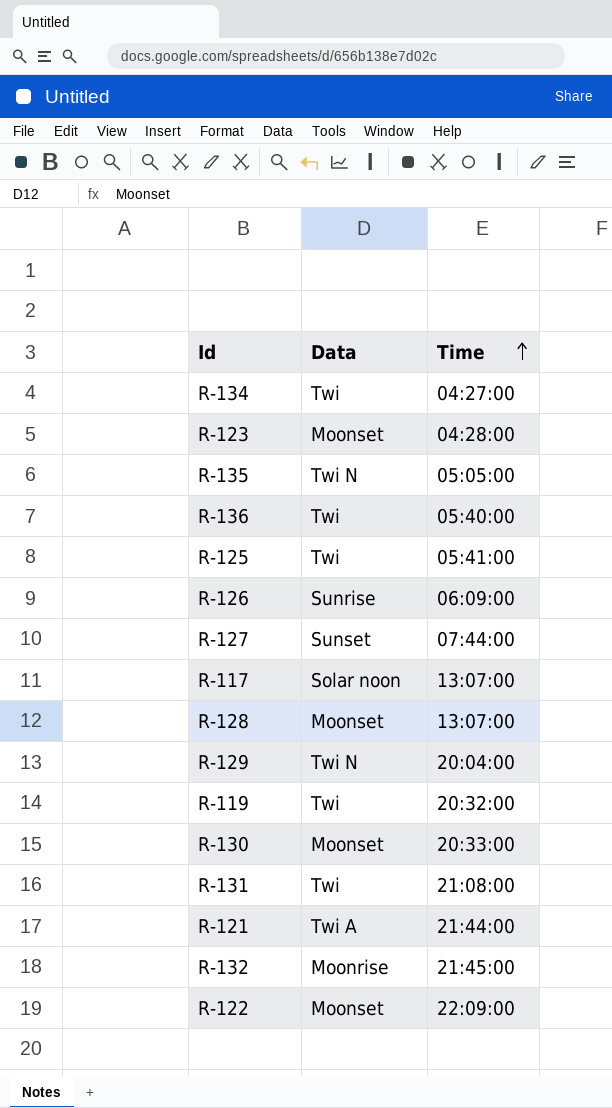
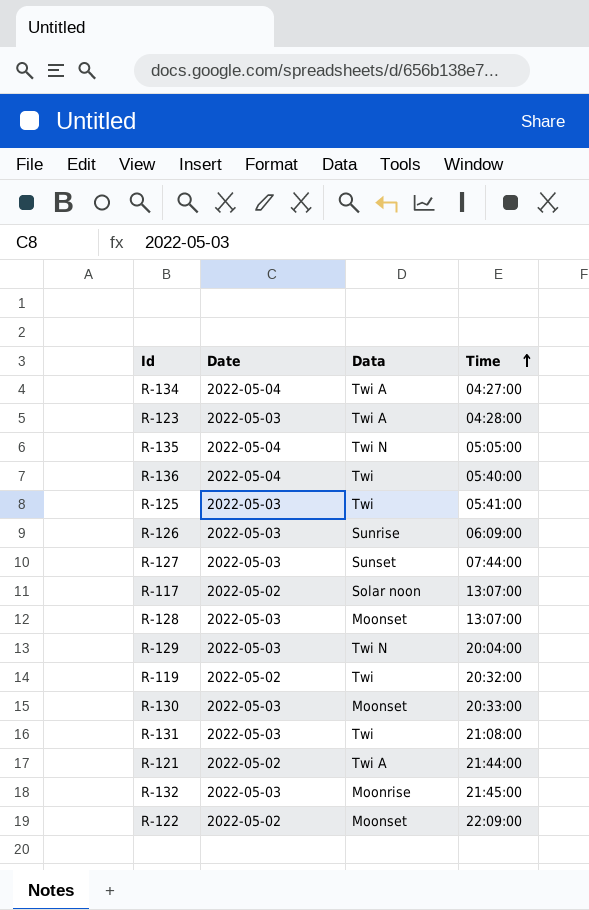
column Date | position: none -> 2
R-134 | Data: Twi -> Twi A
R-123 | Data: Moonset -> Twi A

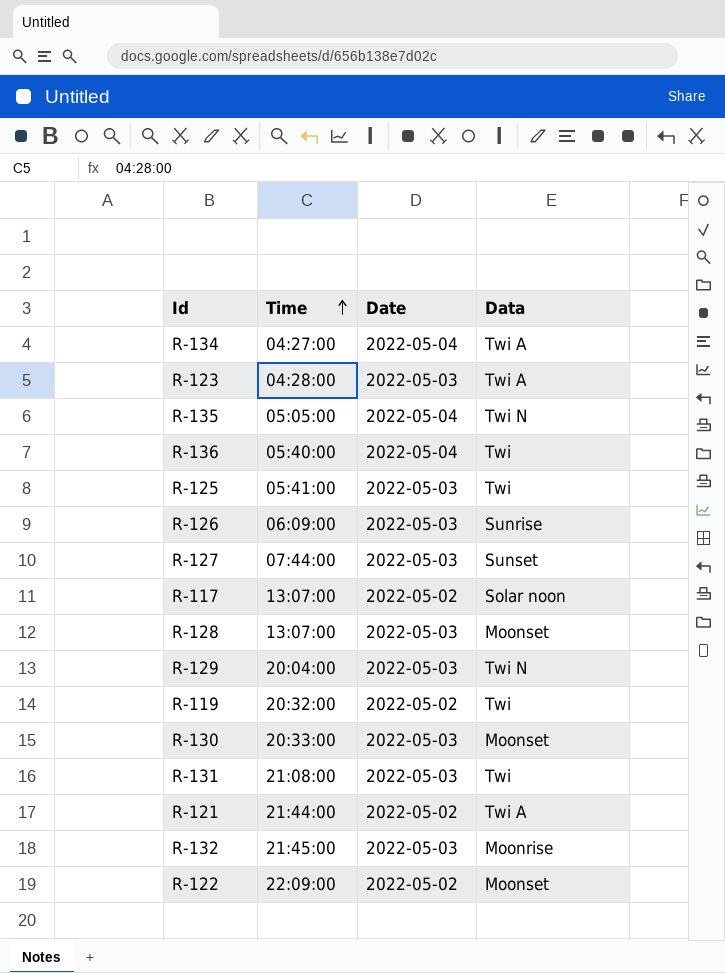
column Time | position: 4 -> 2

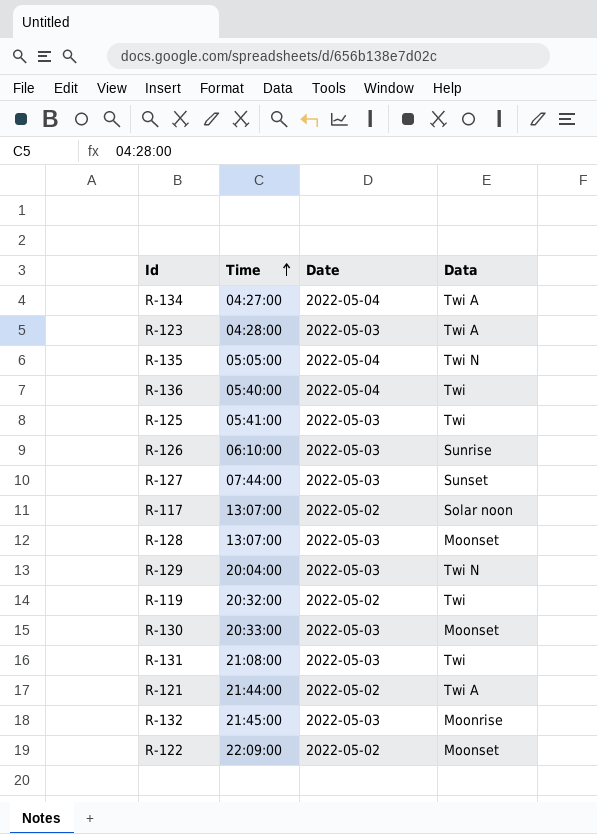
R-126 | Time: 06:09:00 -> 06:10:00

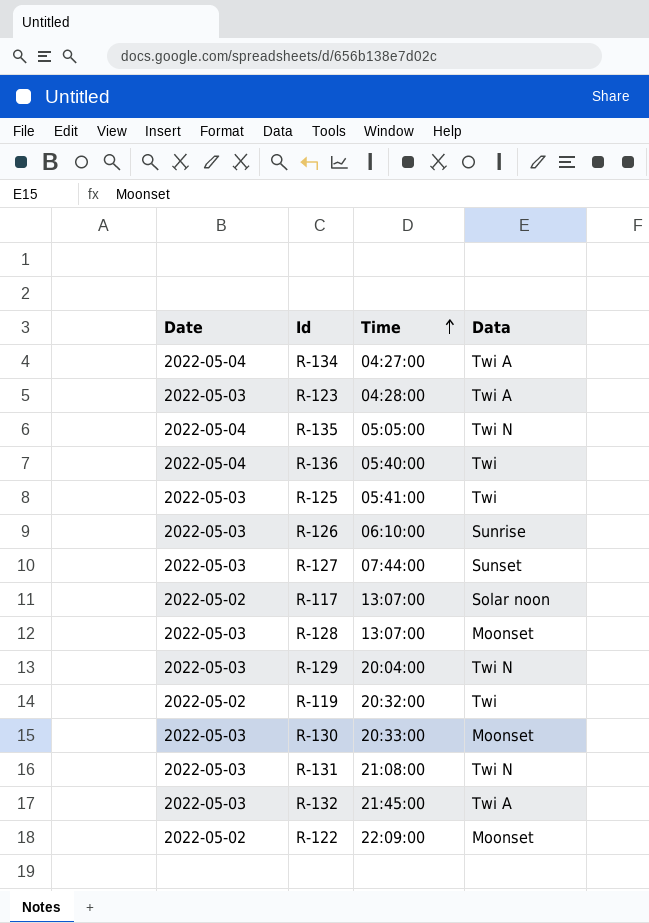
column Date | position: 3 -> 1
row R-121: 21:44:00 | 2022-05-02 | Twi A -> none
R-131 | Data: Twi -> Twi N
R-132 | Data: Moonrise -> Twi A

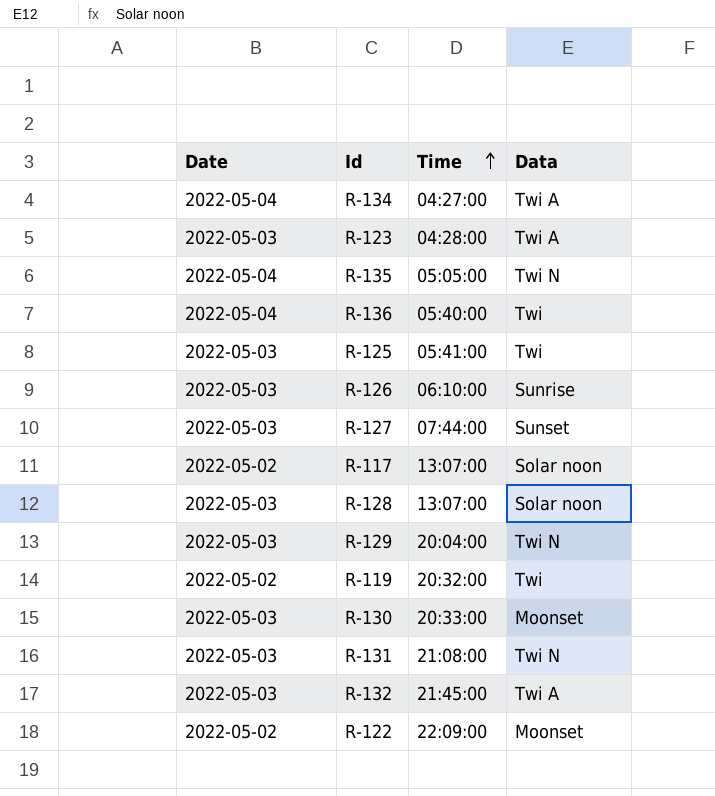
R-128 | Data: Moonset -> Solar noon

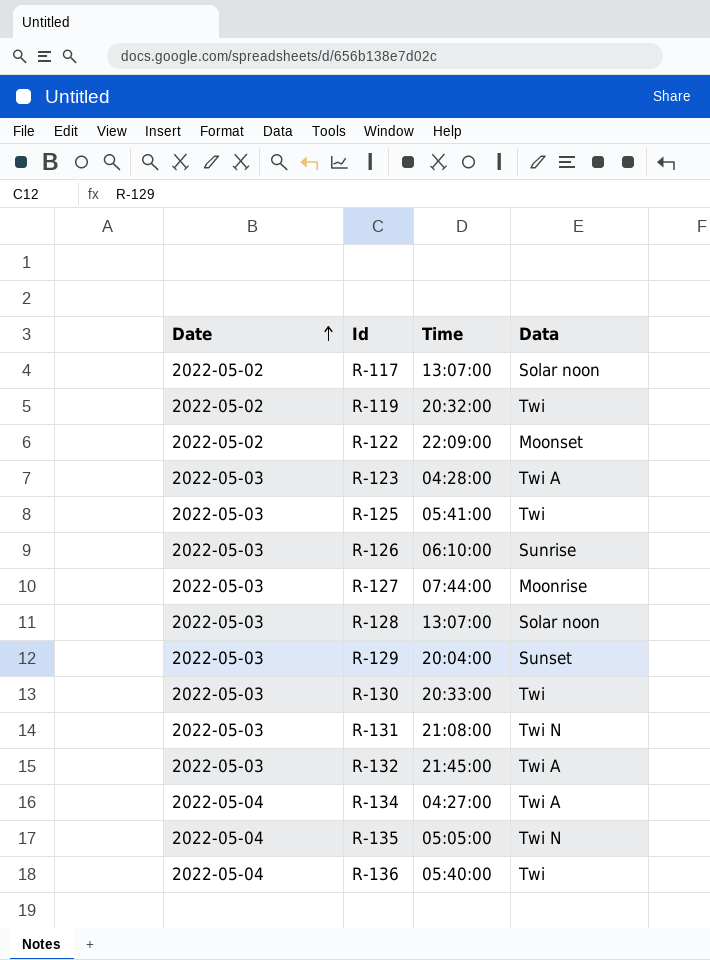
row order: Time ascending -> Date ascending
R-127 | Data: Sunset -> Moonrise
R-129 | Data: Twi N -> Sunset
R-130 | Data: Moonset -> Twi

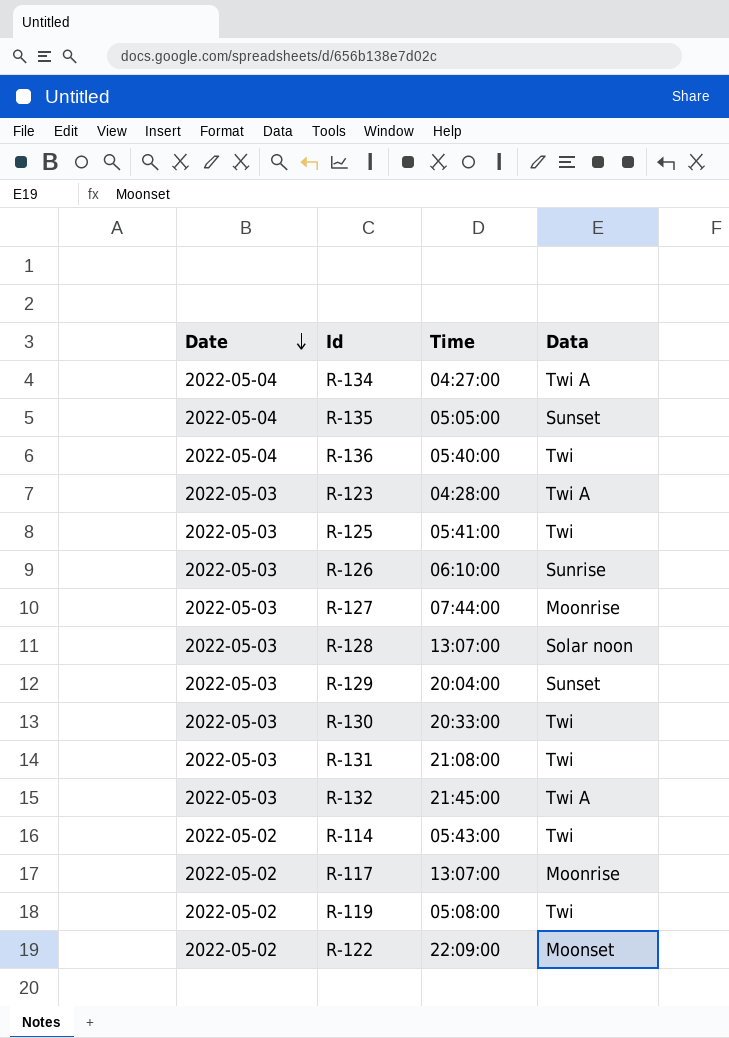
row order: Date ascending -> Date descending
R-135 | Data: Twi N -> Sunset
R-131 | Data: Twi N -> Twi
row R-114: none -> 2022-05-02 | 05:43:00 | Twi
R-117 | Data: Solar noon -> Moonrise
R-119 | Time: 20:32:00 -> 05:08:00

